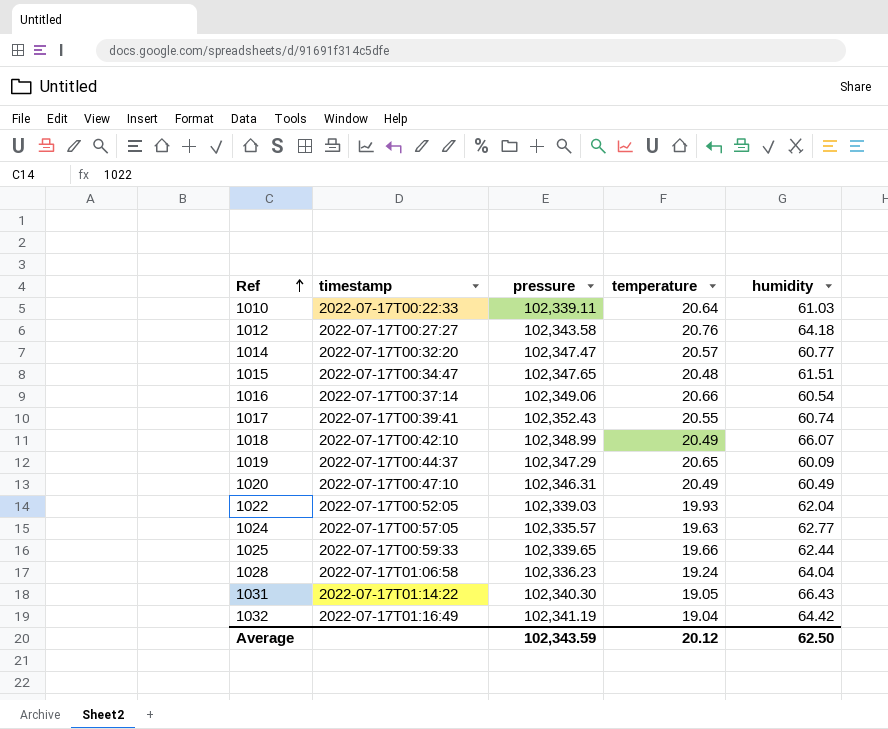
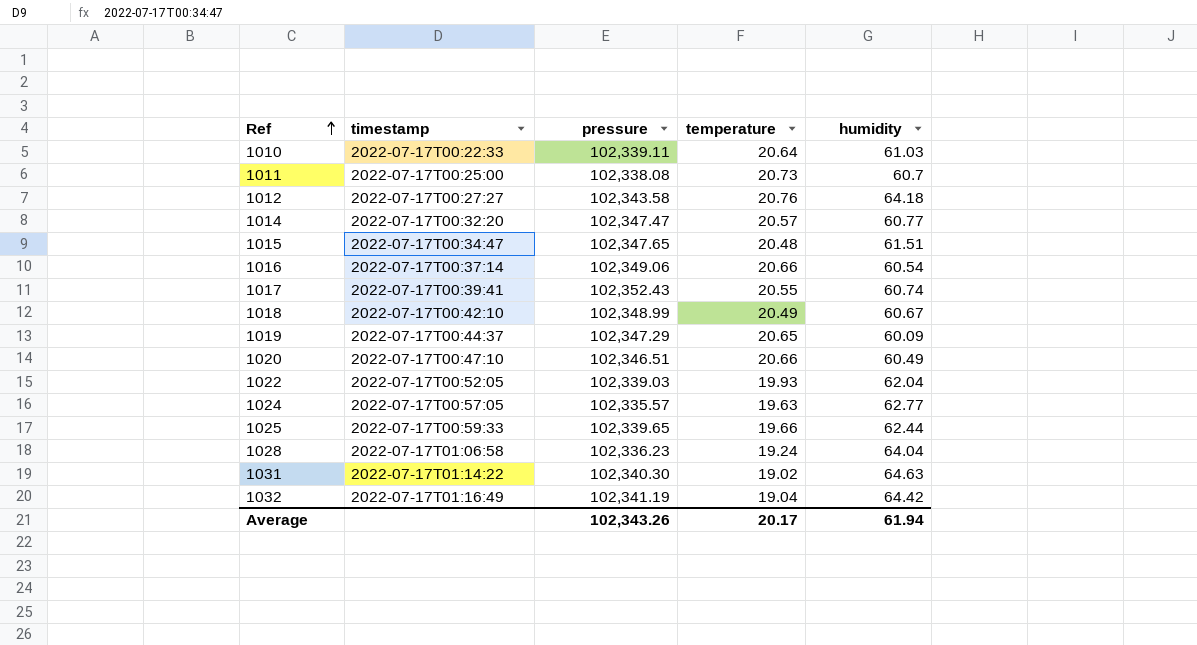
row 1011: none -> 2022-07-17T00:25:00 | 102,338.08 | 20.73 | 60.7
1018 | humidity: 66.07 -> 60.67
1020 | pressure: 102,346.31 -> 102,346.51
1020 | temperature: 20.49 -> 20.66
1031 | temperature: 19.05 -> 19.02
1031 | humidity: 66.43 -> 64.63
Average | pressure: 102,343.59 -> 102,343.26
Average | temperature: 20.12 -> 20.17
Average | humidity: 62.50 -> 61.94

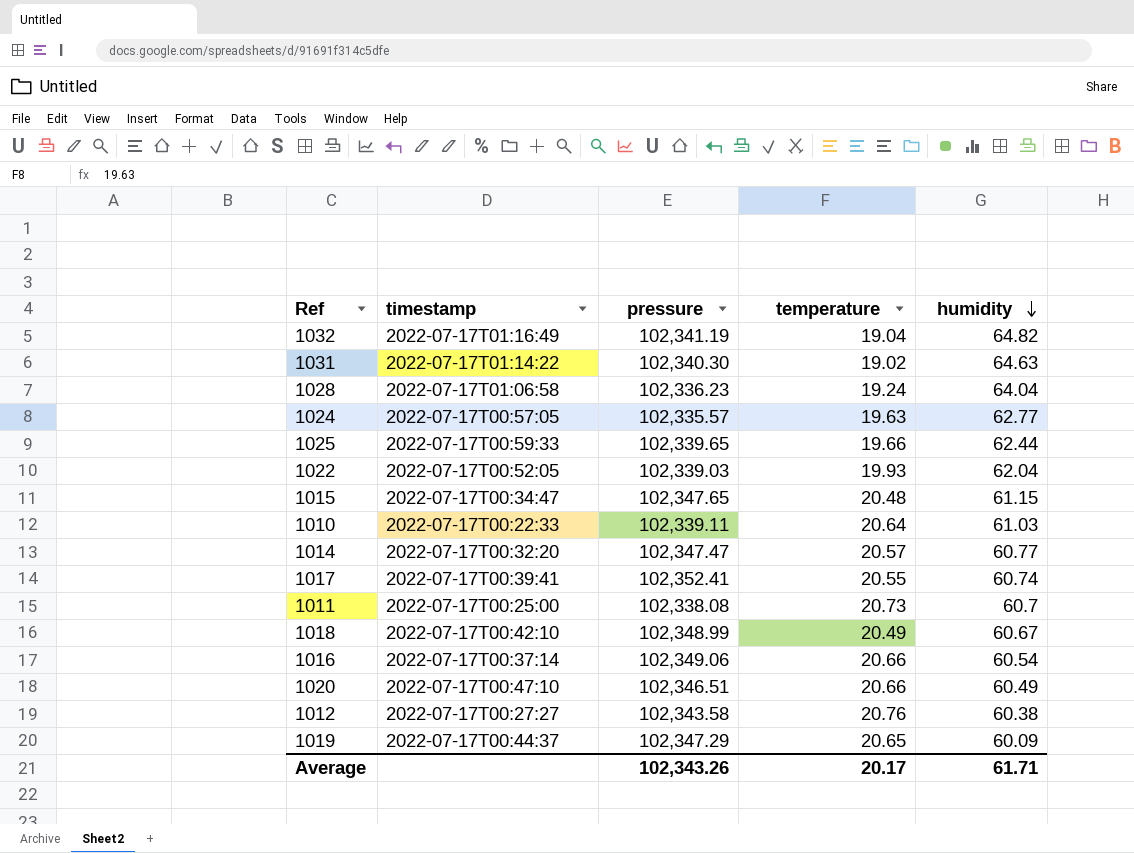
row order: Ref ascending -> humidity descending
1032 | humidity: 64.42 -> 64.82
1015 | humidity: 61.51 -> 61.15
1017 | pressure: 102,352.43 -> 102,352.41
1012 | humidity: 64.18 -> 60.38
Average | humidity: 61.94 -> 61.71

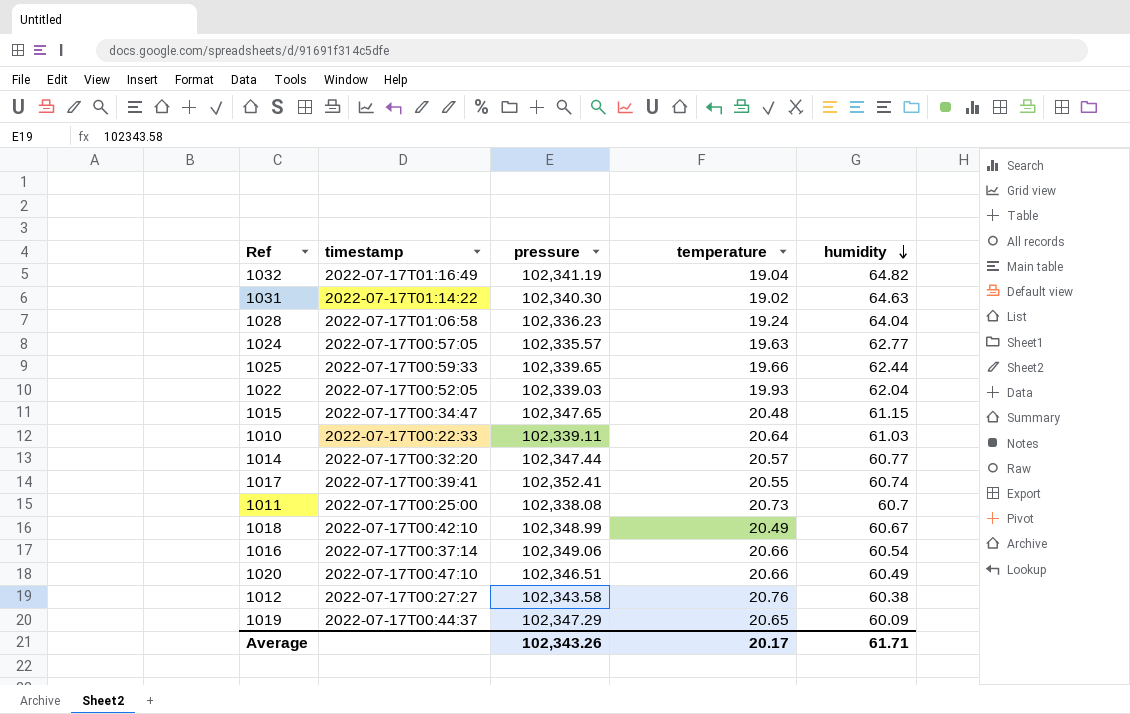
1014 | pressure: 102,347.47 -> 102,347.44

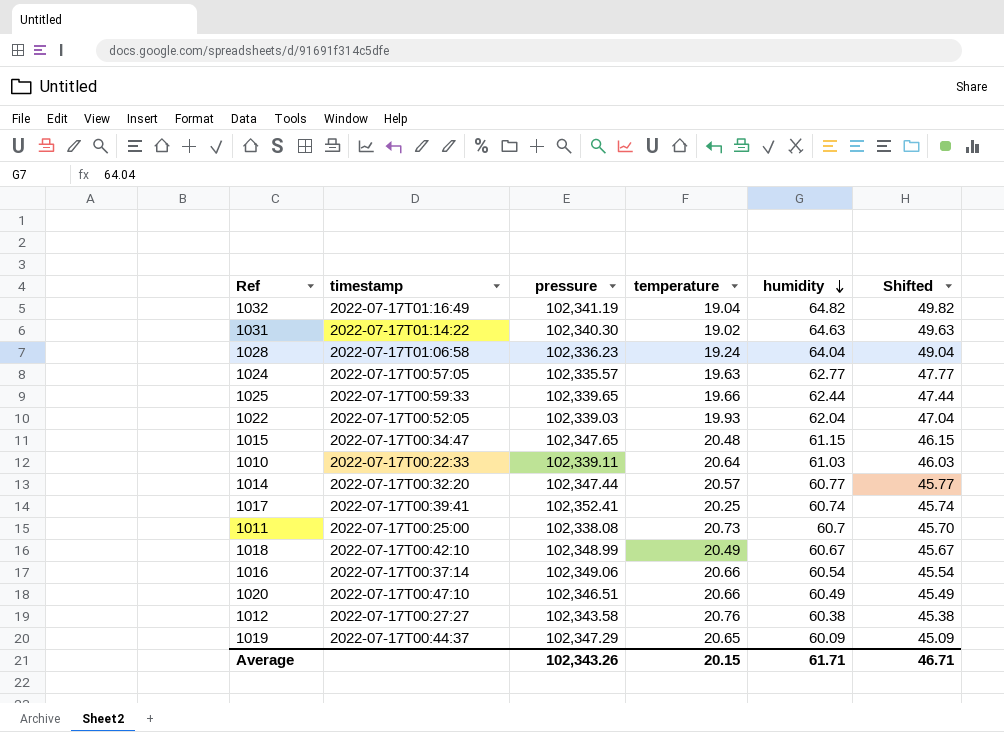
column Shifted | formula: none -> [humidity] - 15
1017 | temperature: 20.55 -> 20.25
Average | temperature: 20.17 -> 20.15

